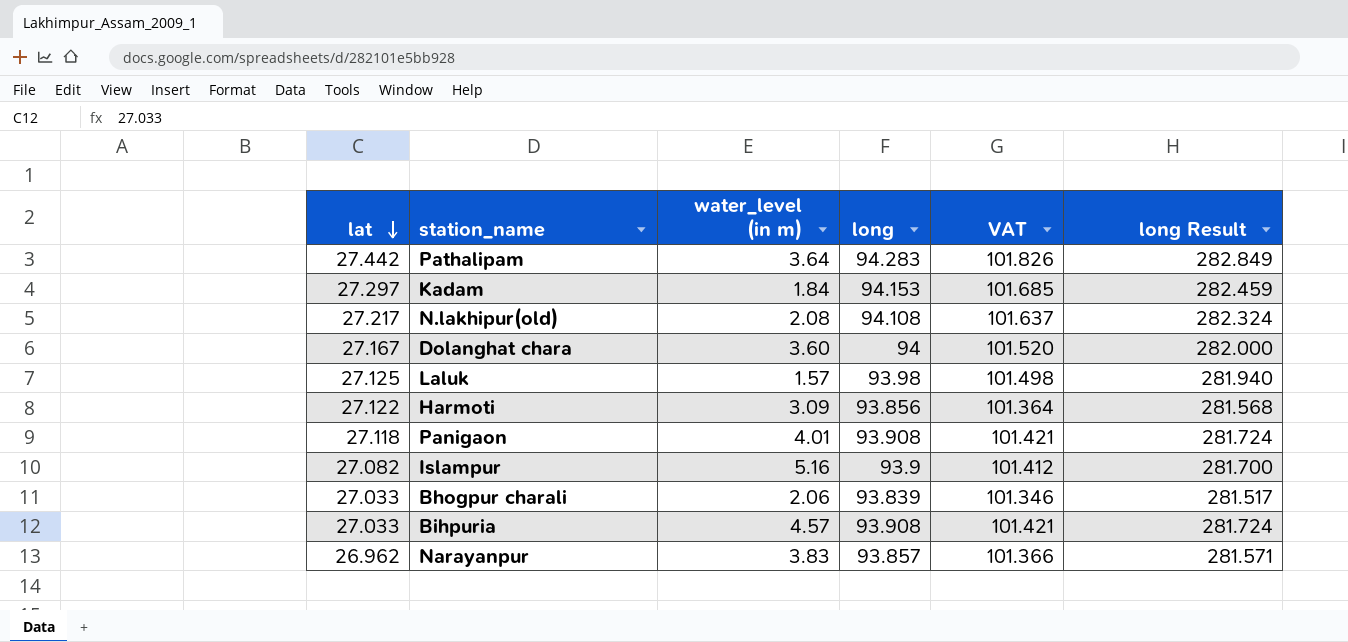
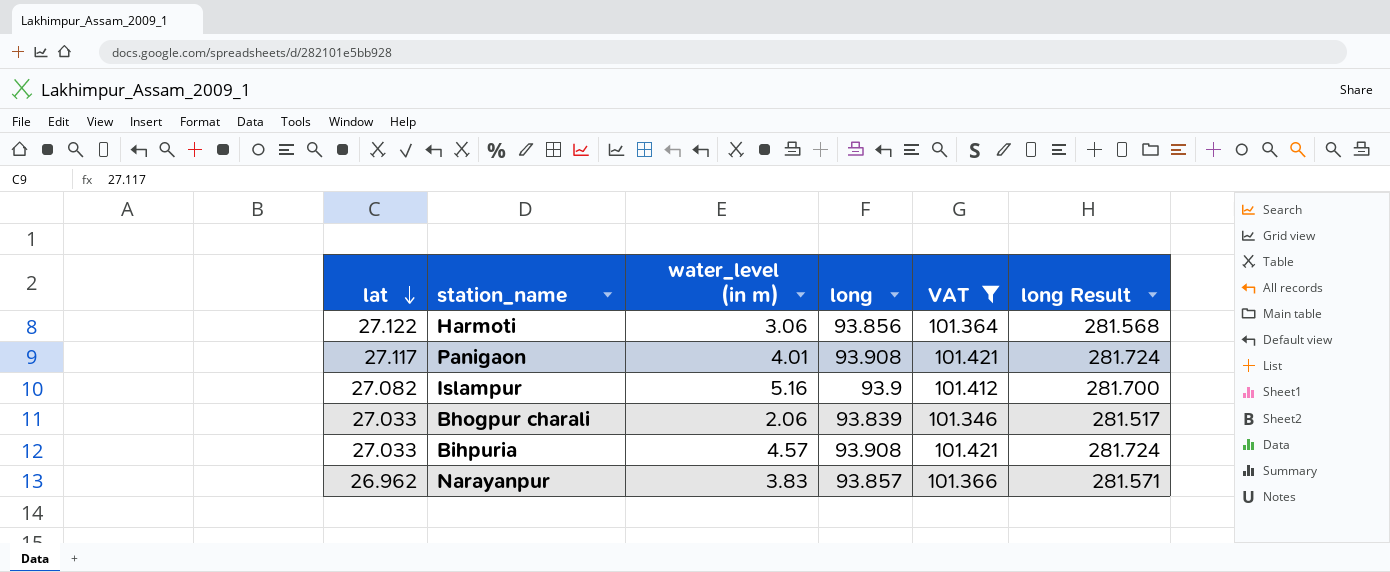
filter: none -> VAT <= 101.421
Harmoti | water_level (in m): 3.09 -> 3.06
Panigaon | lat: 27.118 -> 27.117

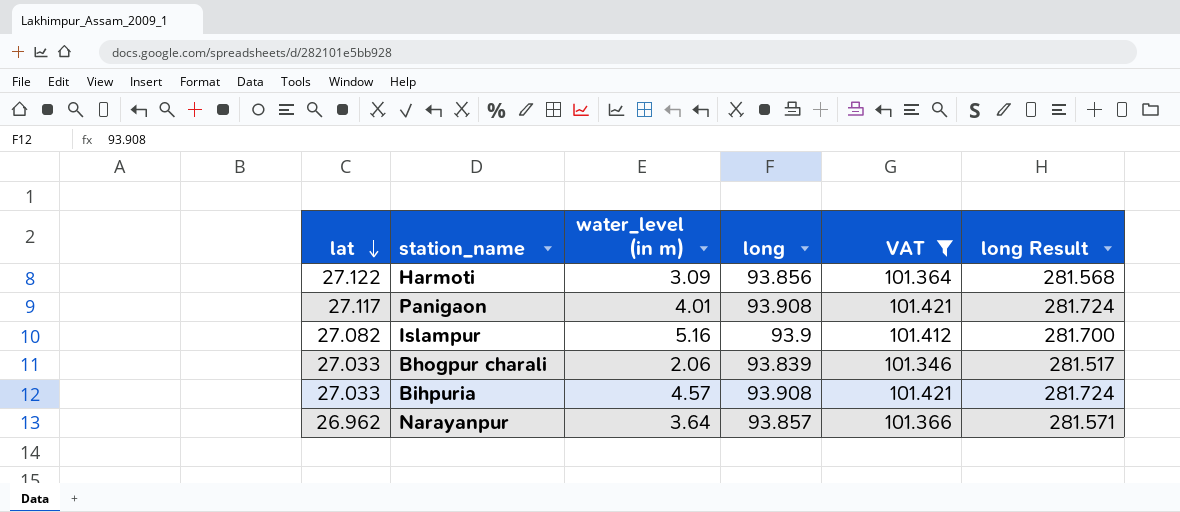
Harmoti | water_level (in m): 3.06 -> 3.09
Narayanpur | water_level (in m): 3.83 -> 3.64

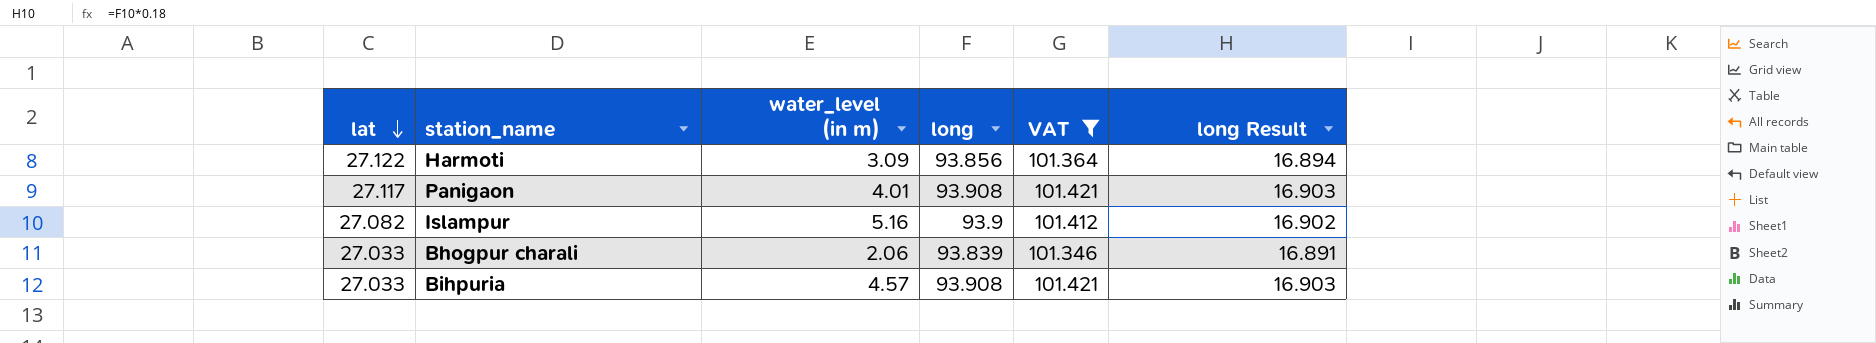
column long Result | formula: [long] * 3 -> [long] * 0.18
row Narayanpur: 26.962 | 3.64 | 93.857 | 101.366 | 281.571 -> none

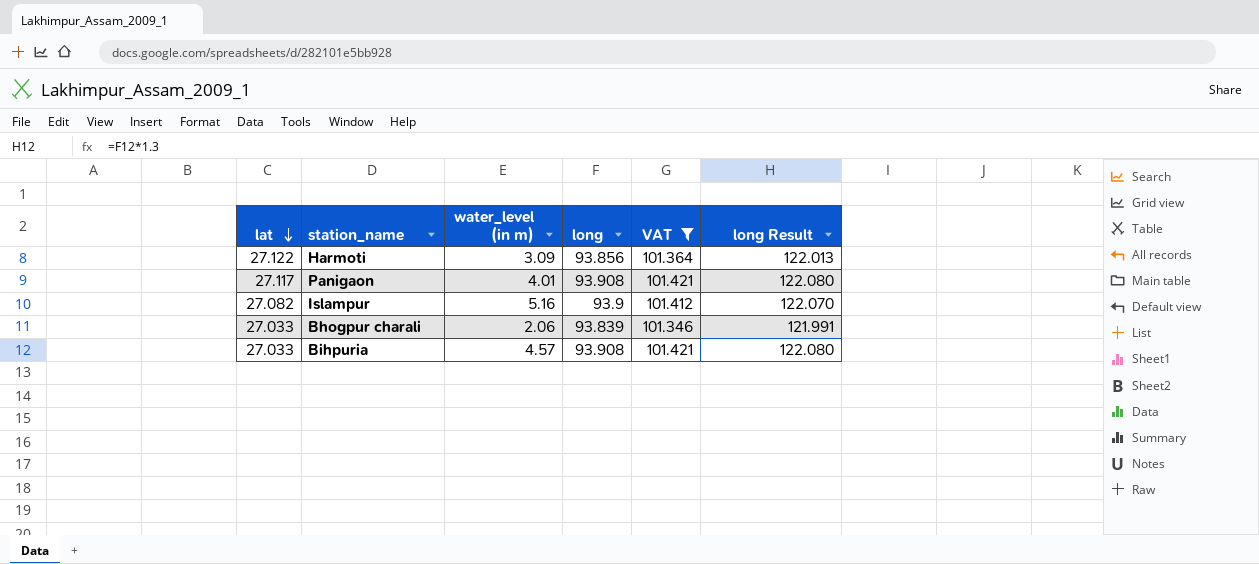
column long Result | formula: [long] * 0.18 -> [long] * 1.3

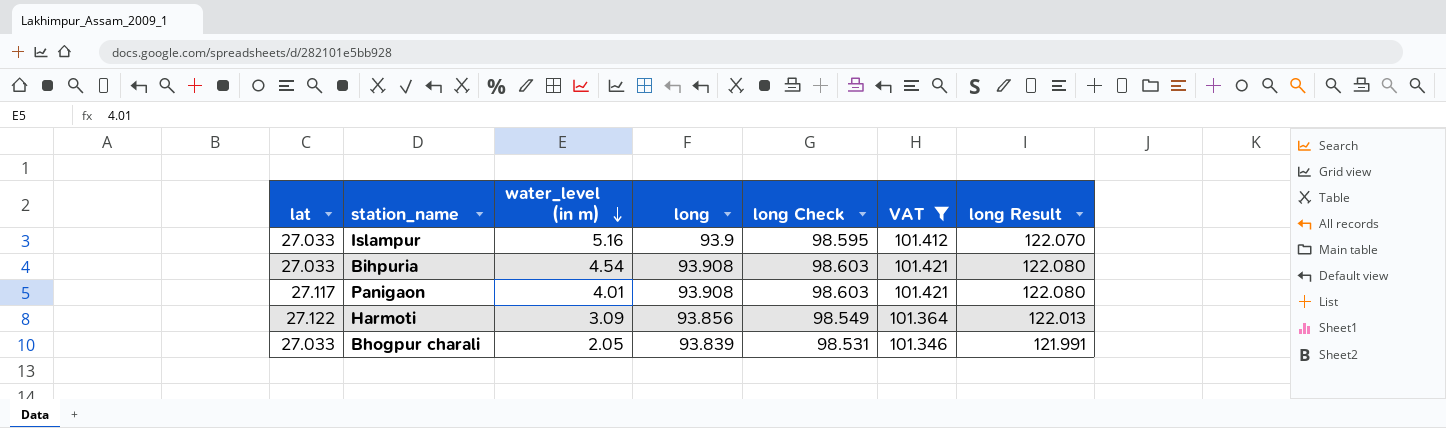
row order: lat descending -> water_level (in m) descending
column long Check | formula: none -> [long] * 1.05
Islampur | lat: 27.082 -> 27.033
Bihpuria | water_level (in m): 4.57 -> 4.54
Bhogpur charali | water_level (in m): 2.06 -> 2.05

